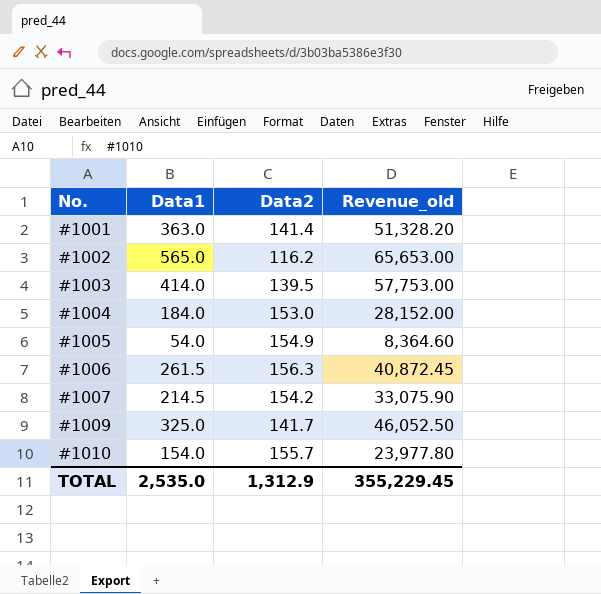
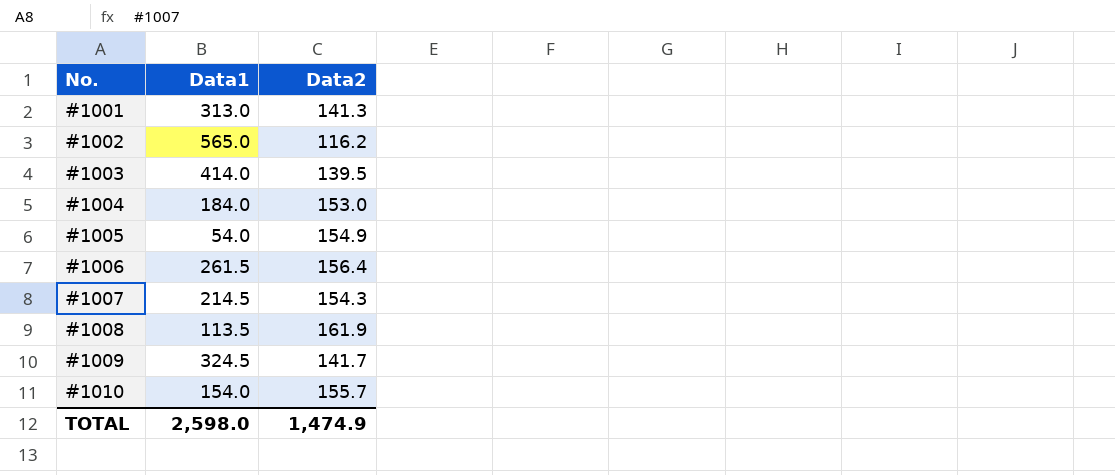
column Revenue_old | formula: [Data1] * [Data2] -> none
#1001 | Data1: 363.0 -> 313.0
#1001 | Data2: 141.4 -> 141.3
#1006 | Data2: 156.3 -> 156.4
#1007 | Data2: 154.2 -> 154.3
row #1008: none -> 113.5 | 161.9
#1009 | Data1: 325.0 -> 324.5
TOTAL | Data1: 2,535.0 -> 2,598.0
TOTAL | Data2: 1,312.9 -> 1,474.9

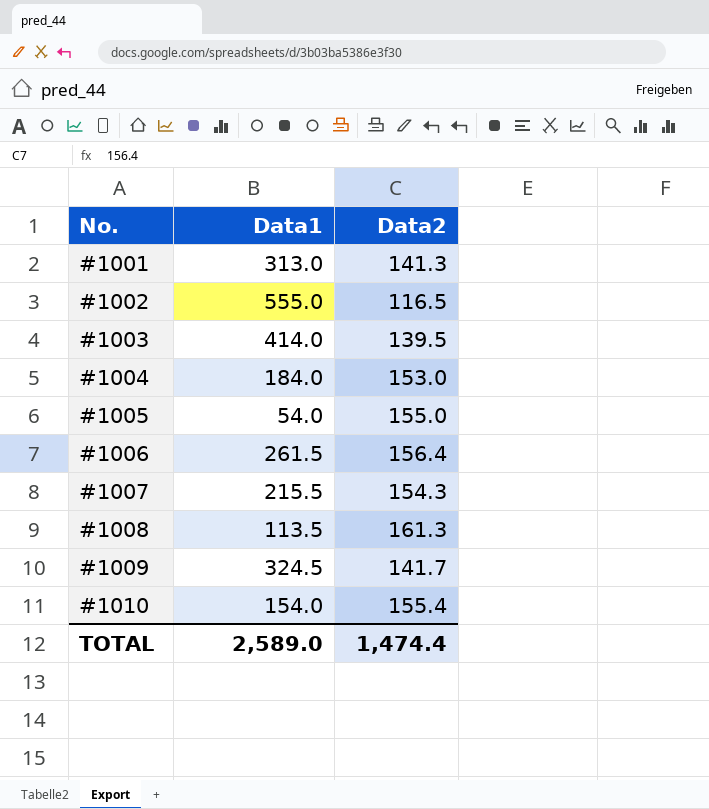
#1002 | Data1: 565.0 -> 555.0
#1002 | Data2: 116.2 -> 116.5
#1005 | Data2: 154.9 -> 155.0
#1007 | Data1: 214.5 -> 215.5
#1008 | Data2: 161.9 -> 161.3
#1010 | Data2: 155.7 -> 155.4
TOTAL | Data1: 2,598.0 -> 2,589.0
TOTAL | Data2: 1,474.9 -> 1,474.4

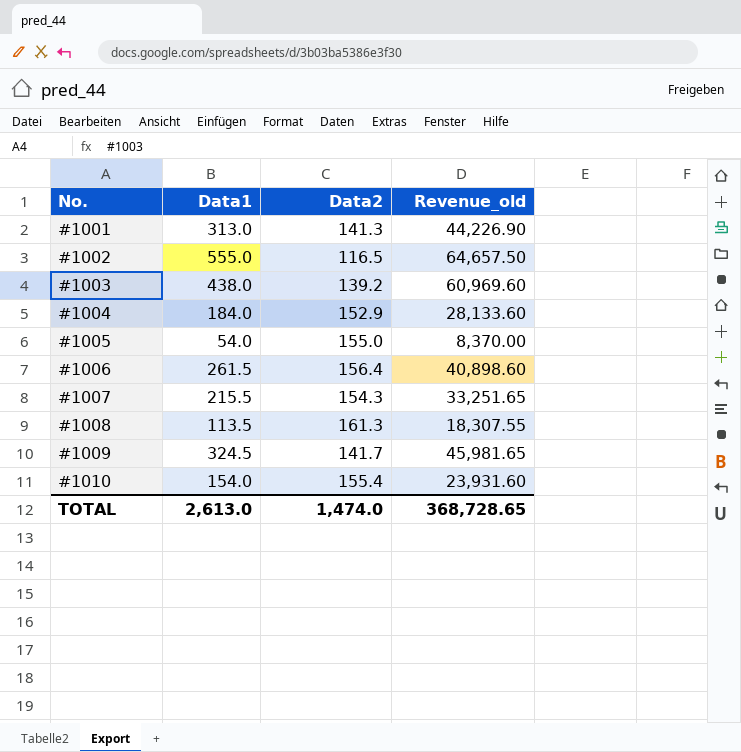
column Revenue_old | formula: none -> [Data1] * [Data2]
#1003 | Data1: 414.0 -> 438.0
#1003 | Data2: 139.5 -> 139.2
#1004 | Data2: 153.0 -> 152.9
TOTAL | Data1: 2,589.0 -> 2,613.0
TOTAL | Data2: 1,474.4 -> 1,474.0

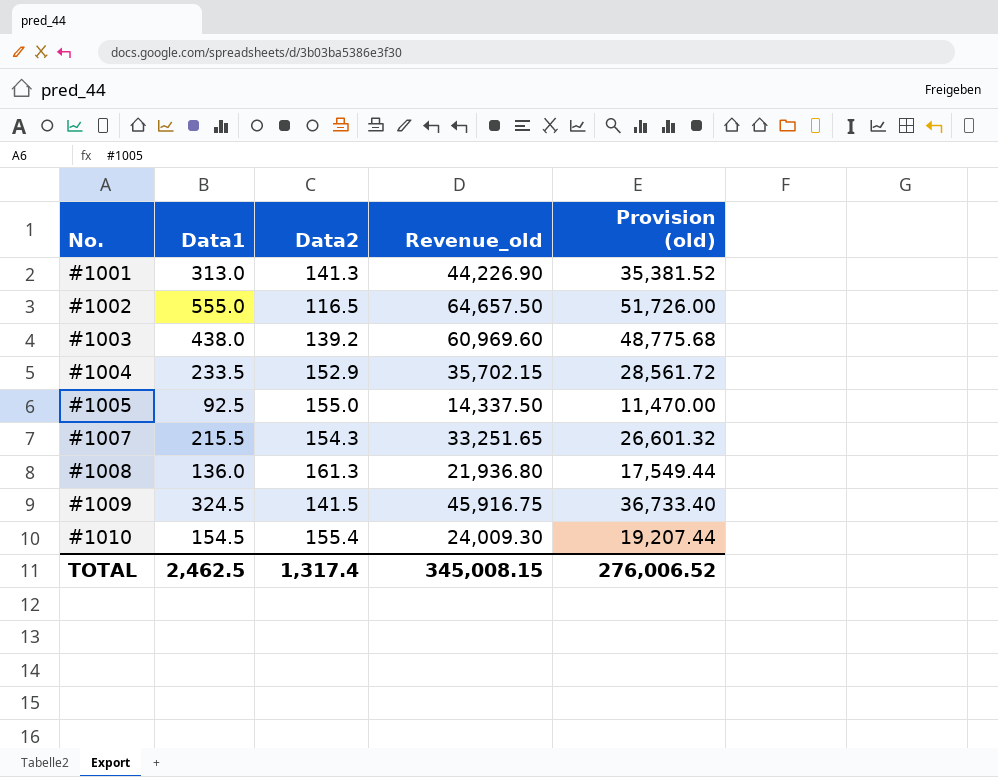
column Provision (old) | formula: none -> [Revenue_old] * 0.8
row #1006: 261.5 | 156.4 | 40,898.60 -> none
#1004 | Data1: 184.0 -> 233.5
#1004 | Revenue_old: 28,133.60 -> 35,702.15
#1005 | Data1: 54.0 -> 92.5
#1005 | Revenue_old: 8,370.00 -> 14,337.50
#1008 | Data1: 113.5 -> 136.0
#1008 | Revenue_old: 18,307.55 -> 21,936.80
#1009 | Data2: 141.7 -> 141.5
#1009 | Revenue_old: 45,981.65 -> 45,916.75
#1010 | Data1: 154.0 -> 154.5
#1010 | Revenue_old: 23,931.60 -> 24,009.30
TOTAL | Data1: 2,613.0 -> 2,462.5
TOTAL | Data2: 1,474.0 -> 1,317.4
TOTAL | Revenue_old: 368,728.65 -> 345,008.15

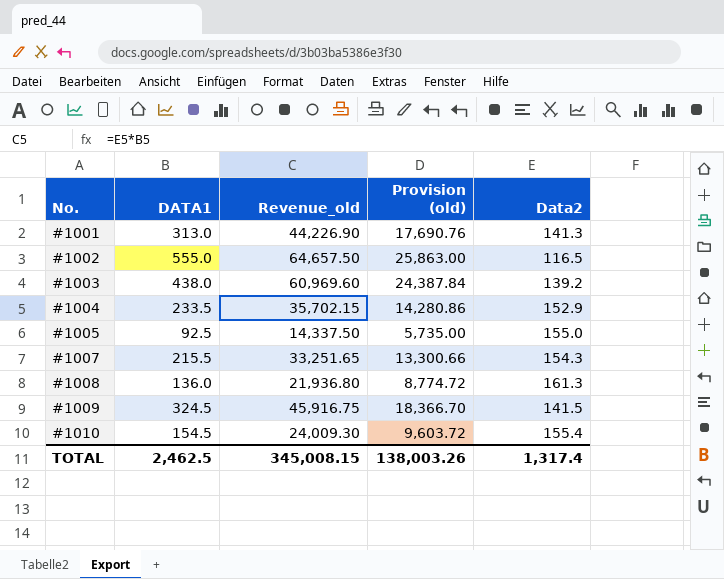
column name: Data1 -> DATA1
column Provision (old) | formula: [Revenue_old] * 0.8 -> [Revenue_old] * 0.4
column Data2 | position: 3 -> 5
TOTAL | Provision (old): 276,006.52 -> 138,003.26

